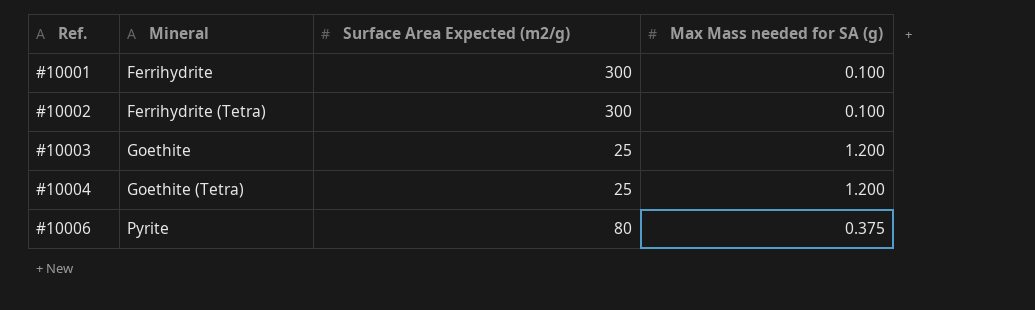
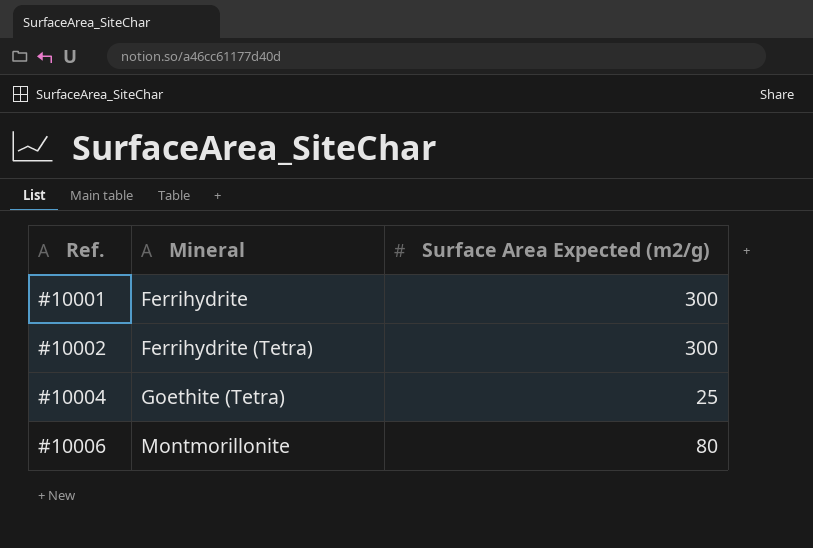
column Max Mass needed for SA (g) | position: 4 -> none
row #10003: Goethite | 25 | 1.200 -> none
#10006 | Mineral: Pyrite -> Montmorillonite

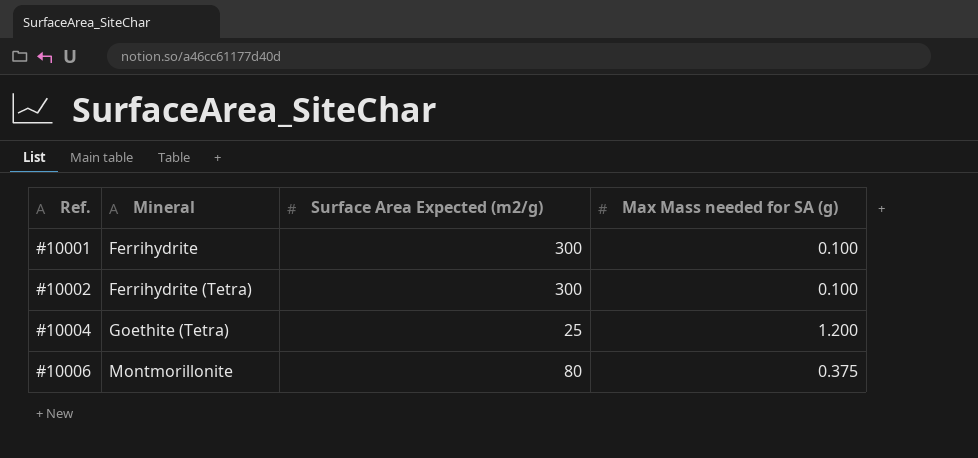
column Max Mass needed for SA (g) | position: none -> 4

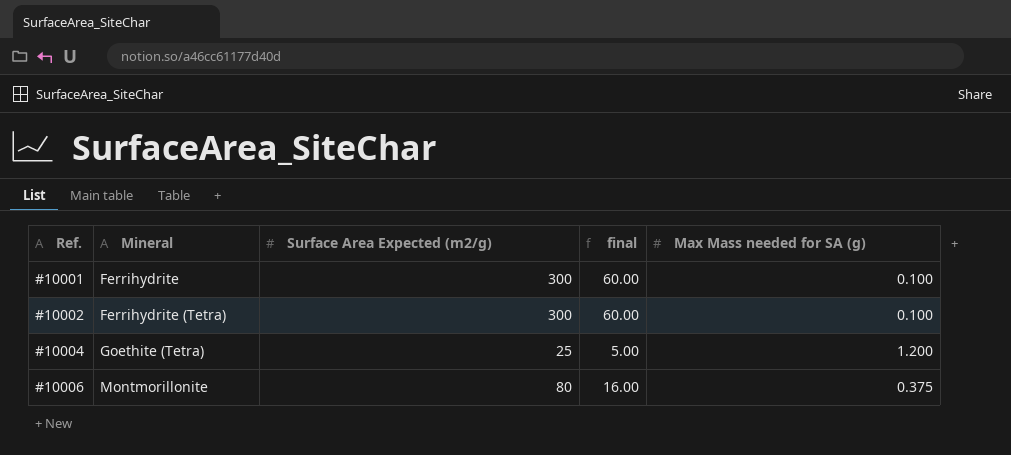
column final | formula: none -> [Surface Area Expected (m2/g)] * 0.2

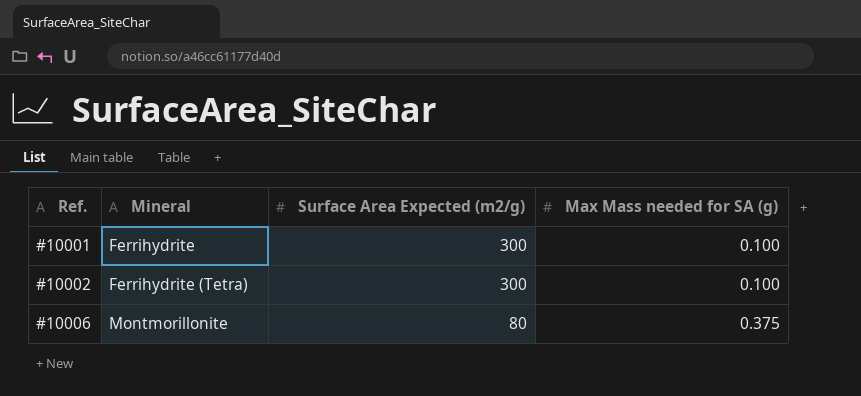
column final | formula: [Surface Area Expected (m2/g)] * 0.2 -> none
row #10004: Goethite (Tetra) | 25 | 5.00 | 1.200 -> none

